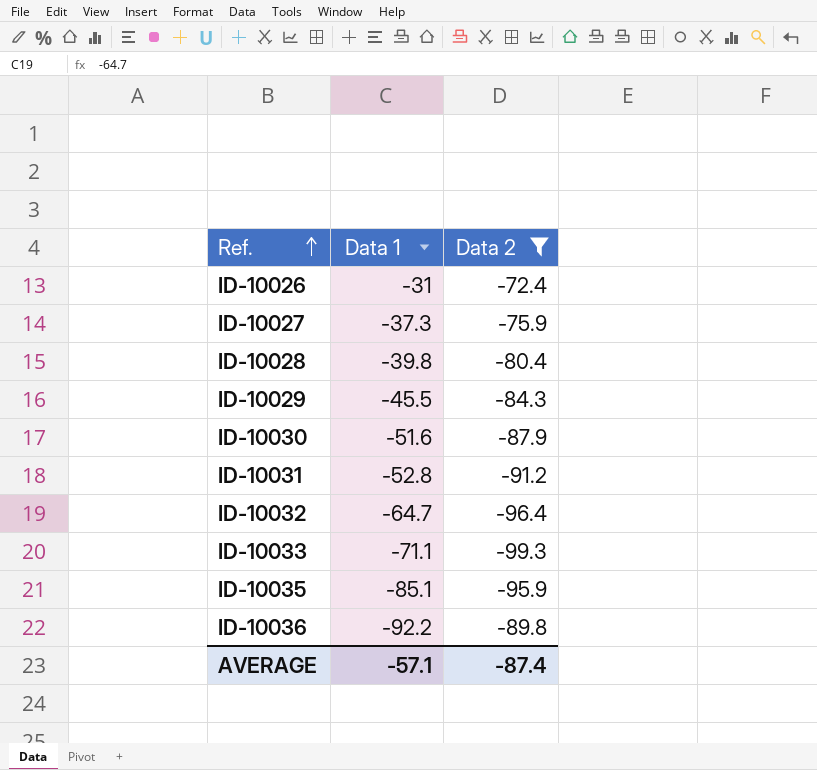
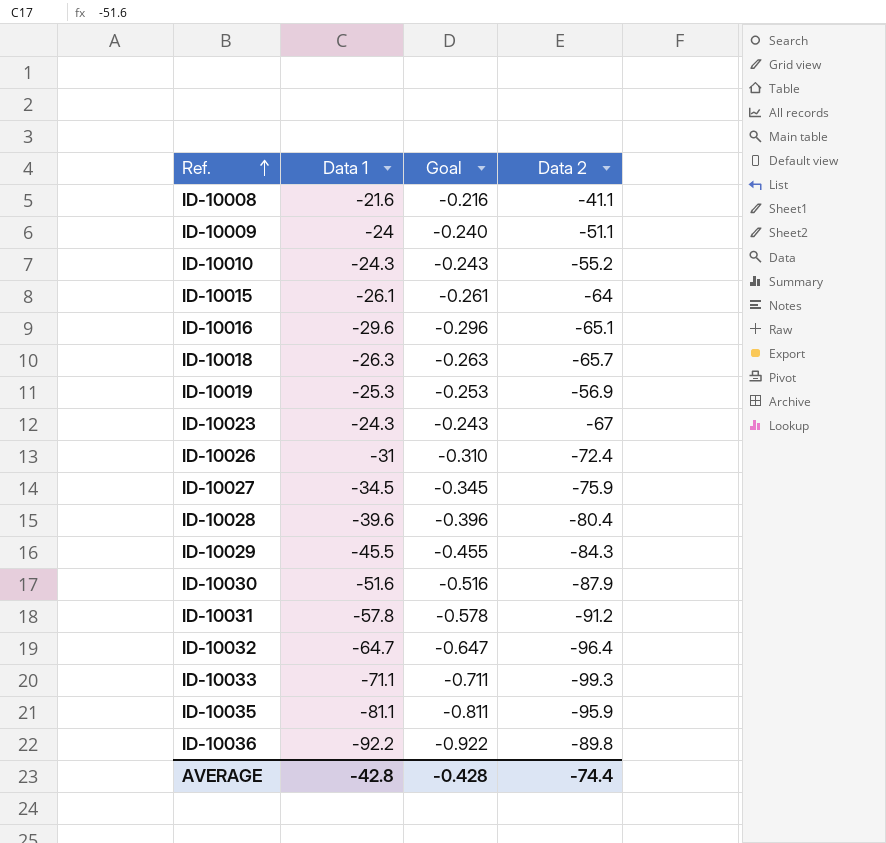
filter: Data 2 <= -72.4 -> none
column Goal | formula: none -> [Data 1] * 0.01
ID-10027 | Data 1: -37.3 -> -34.5
ID-10028 | Data 1: -39.8 -> -39.6
ID-10031 | Data 1: -52.8 -> -57.8
ID-10035 | Data 1: -85.1 -> -81.1
AVERAGE | Data 1: -57.1 -> -42.8
AVERAGE | Data 2: -87.4 -> -74.4

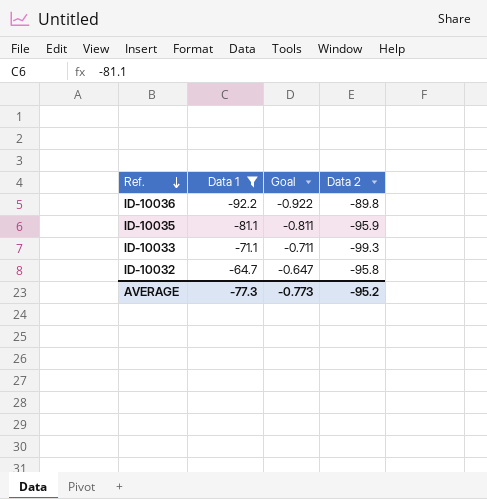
filter: none -> Data 1 <= -64.7
row order: Ref. ascending -> Ref. descending
ID-10032 | Data 2: -96.4 -> -95.8
AVERAGE | Data 1: -42.8 -> -77.3
AVERAGE | Goal: -0.428 -> -0.773
AVERAGE | Data 2: -74.4 -> -95.2

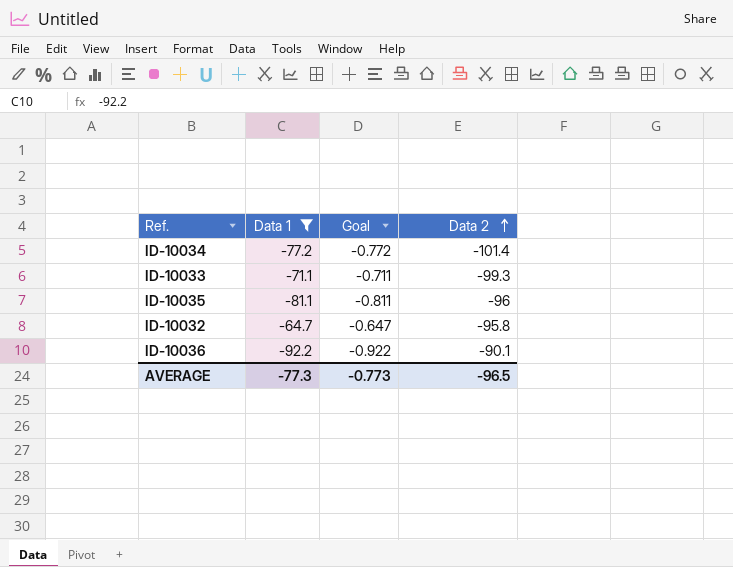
row order: Ref. descending -> Data 2 ascending
row ID-10034: none -> -77.2 | -0.772 | -101.4
ID-10035 | Data 2: -95.9 -> -96
ID-10036 | Data 2: -89.8 -> -90.1
AVERAGE | Data 2: -95.2 -> -96.5

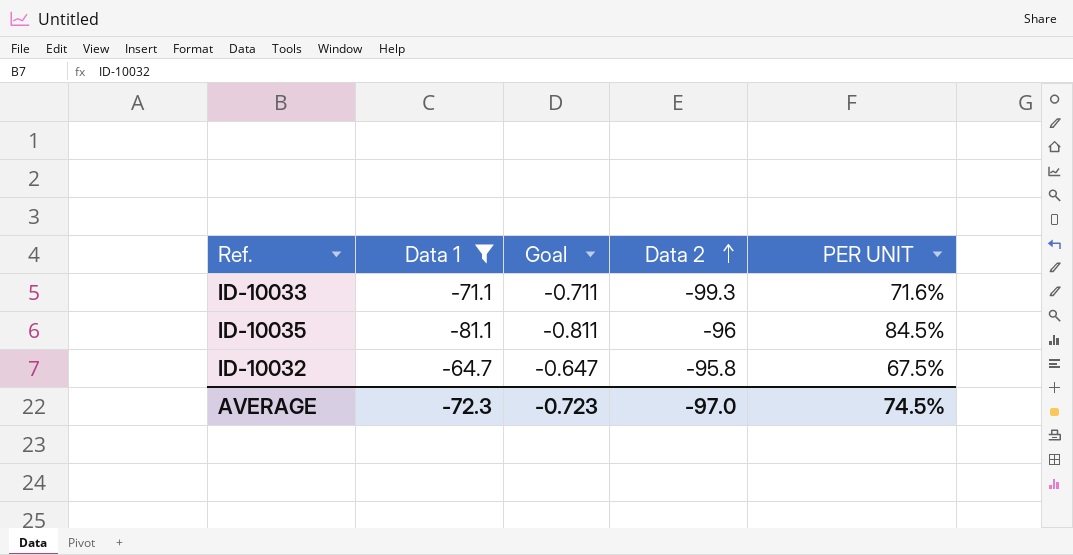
column PER UNIT | formula: none -> [Data 1] / [Data 2]
row ID-10034: -77.2 | -0.772 | -101.4 -> none
row ID-10036: -92.2 | -0.922 | -90.1 -> none
AVERAGE | Data 1: -77.3 -> -72.3
AVERAGE | Goal: -0.773 -> -0.723
AVERAGE | Data 2: -96.5 -> -97.0

